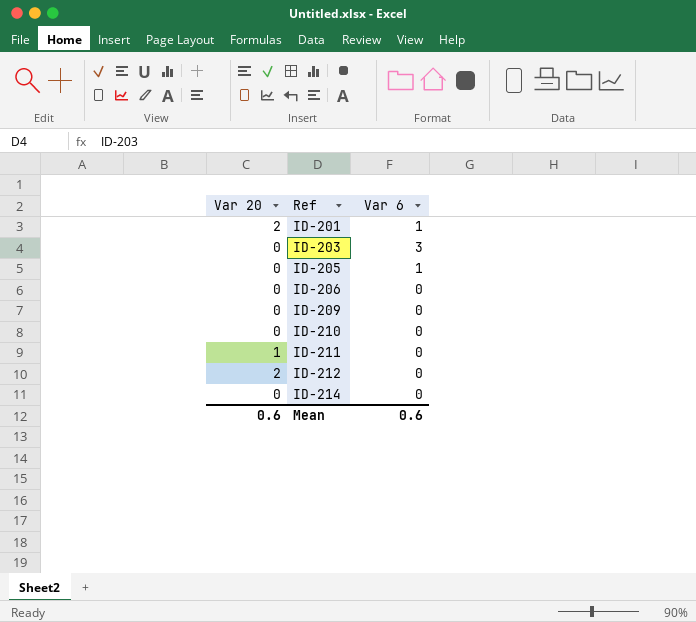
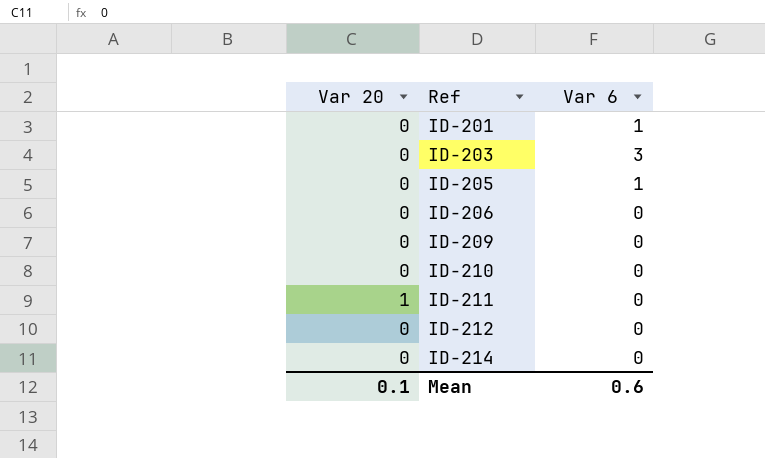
ID-201 | Var 20: 2 -> 0
ID-212 | Var 20: 2 -> 0
Mean | Var 20: 0.6 -> 0.1

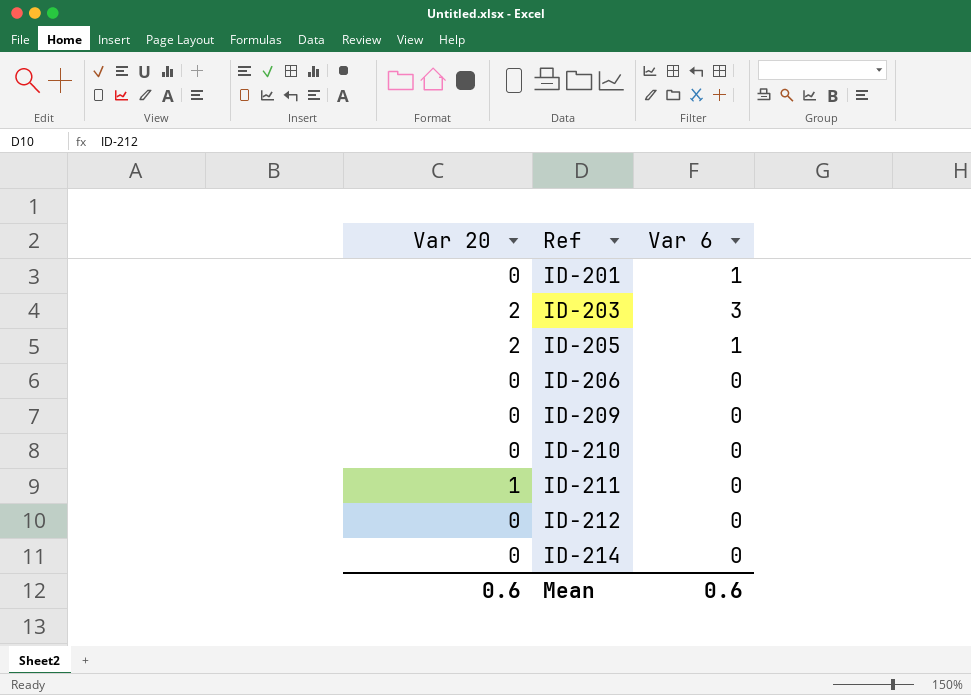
ID-203 | Var 20: 0 -> 2
ID-205 | Var 20: 0 -> 2
Mean | Var 20: 0.1 -> 0.6

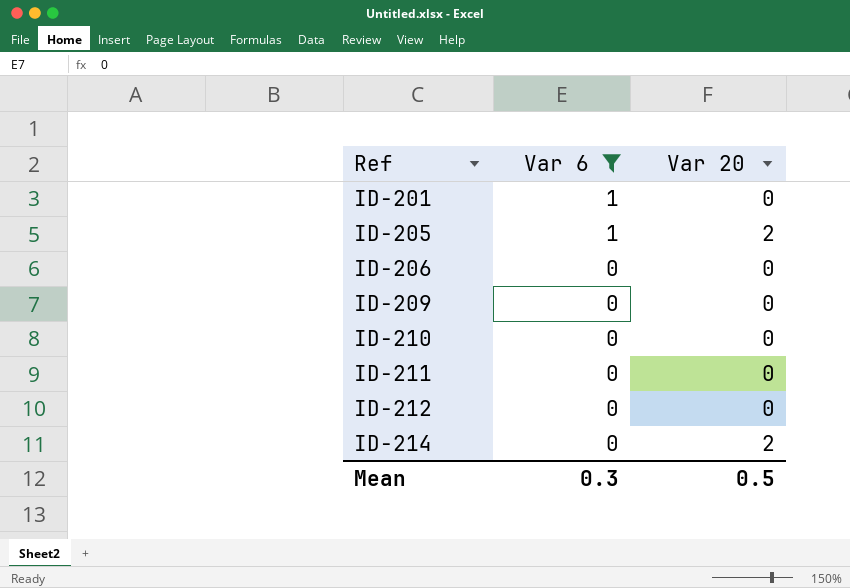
filter: none -> Var 6 != 3
column Var 20 | position: 1 -> 3
ID-211 | Var 20: 1 -> 0
ID-214 | Var 20: 0 -> 2
Mean | Var 6: 0.6 -> 0.3
Mean | Var 20: 0.6 -> 0.5

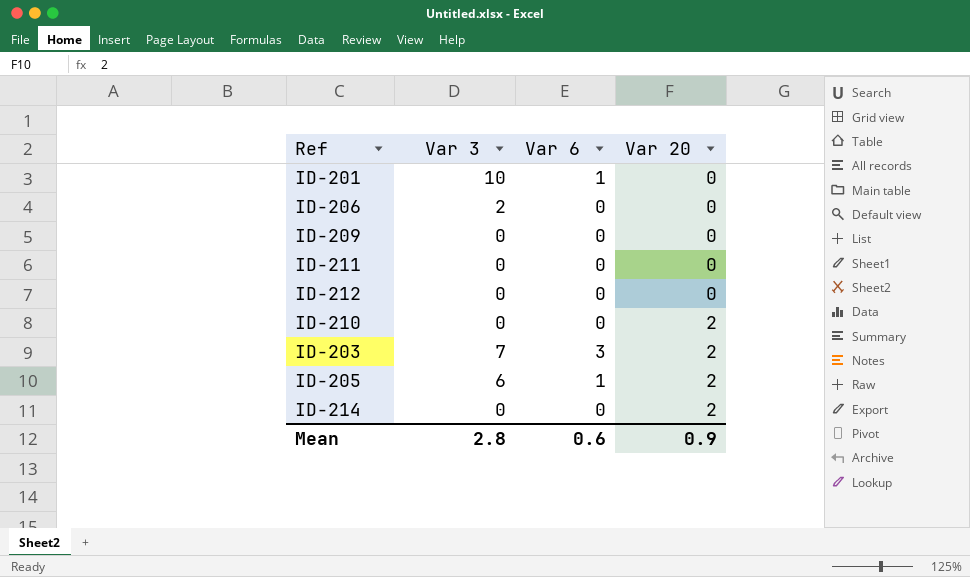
filter: Var 6 != 3 -> none
row order: Ref ascending -> Var 20 ascending
column Var 3 | position: none -> 2
ID-210 | Var 20: 0 -> 2
Mean | Var 6: 0.3 -> 0.6
Mean | Var 20: 0.5 -> 0.9

